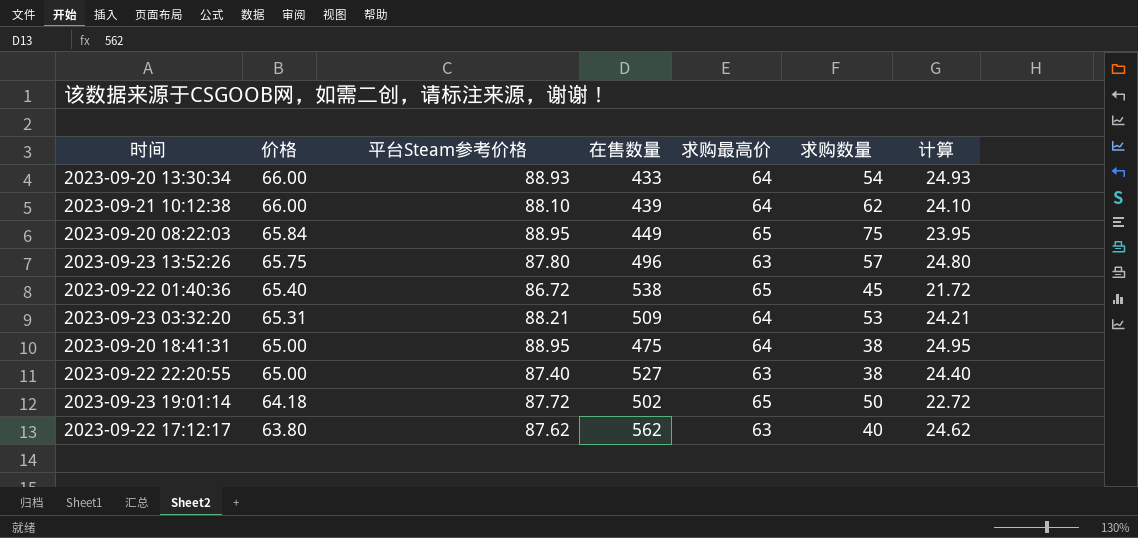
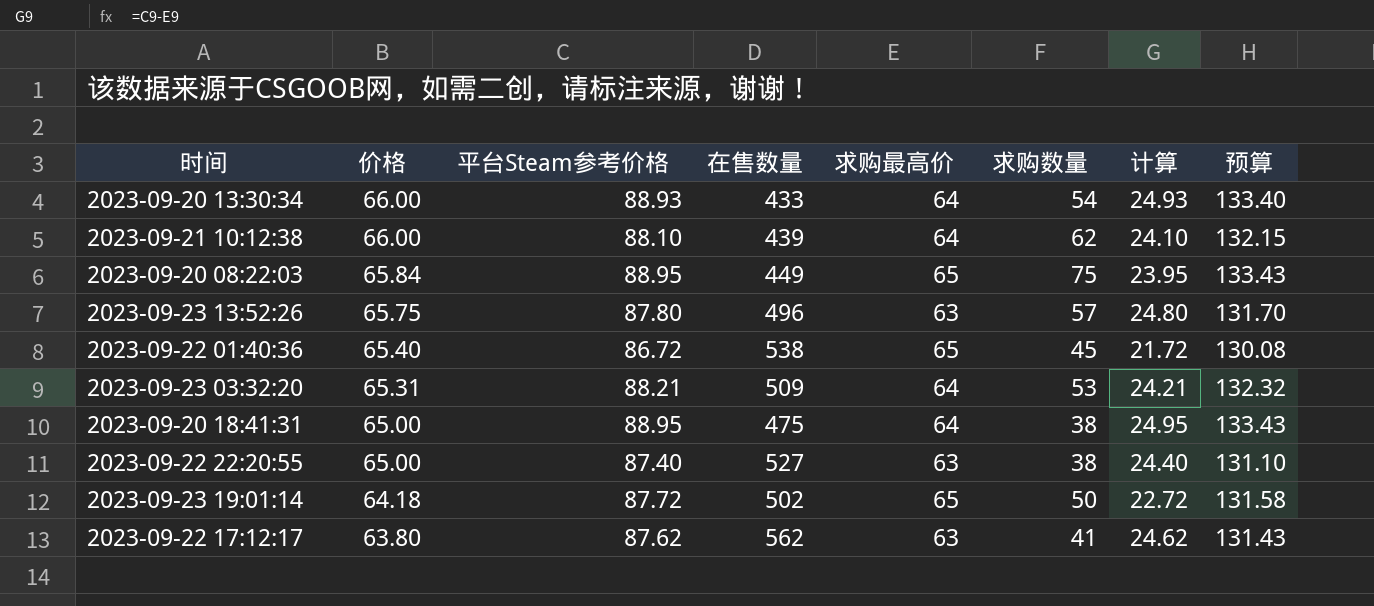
column 预算 | formula: none -> [平台Steam参考价格] * 1.5
2023-09-22 17:12:17 | 求购数量: 40 -> 41

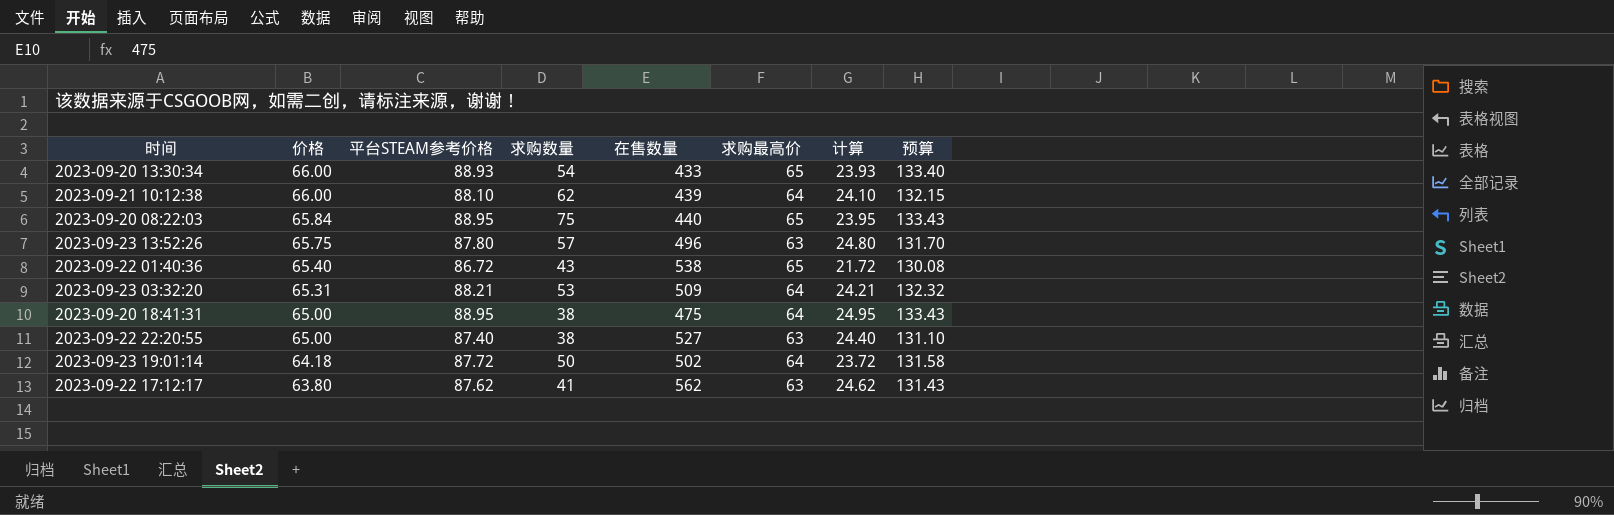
column name: 平台Steam参考价格 -> 平台STEAM参考价格
column 求购数量 | position: 6 -> 4
2023-09-20 13:30:34 | 求购最高价: 64 -> 65
2023-09-20 13:30:34 | 计算: 24.93 -> 23.93
2023-09-20 08:22:03 | 在售数量: 449 -> 440
2023-09-22 01:40:36 | 求购数量: 45 -> 43
2023-09-23 19:01:14 | 求购最高价: 65 -> 64
2023-09-23 19:01:14 | 计算: 22.72 -> 23.72

